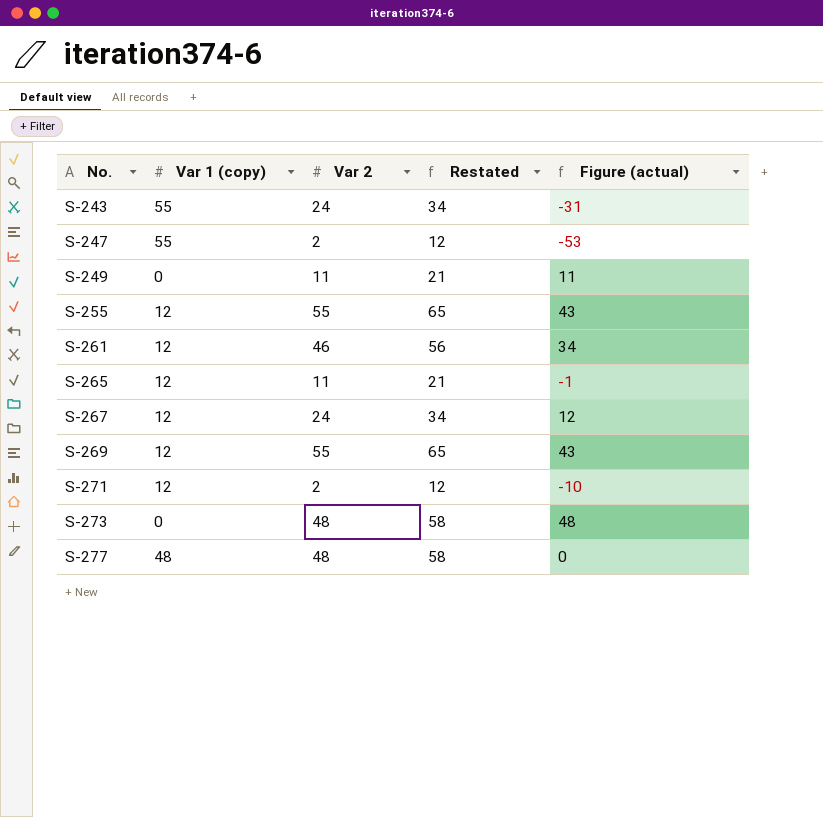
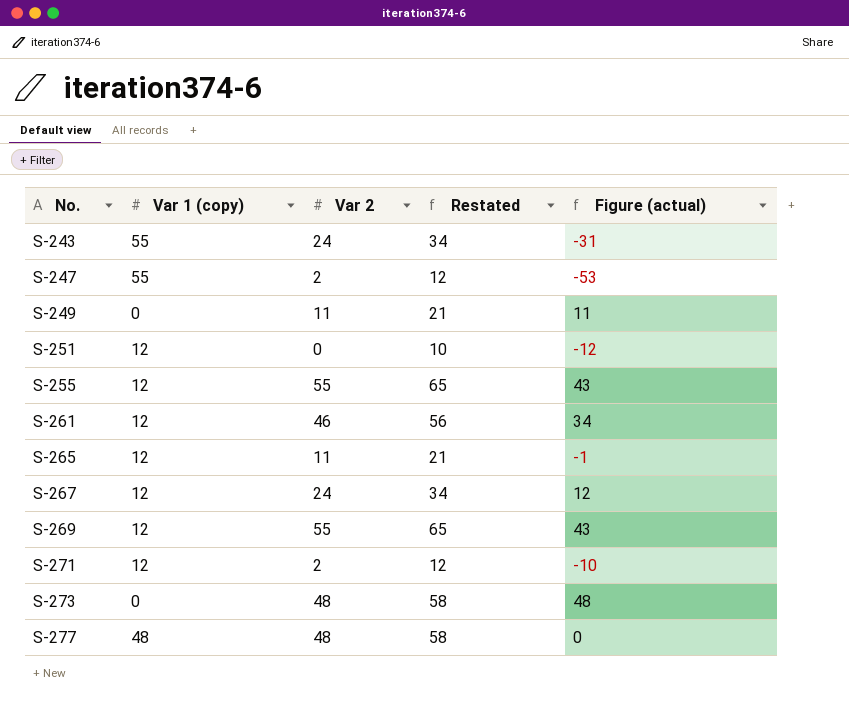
row S-251: none -> 12 | 0 | 10 | -12

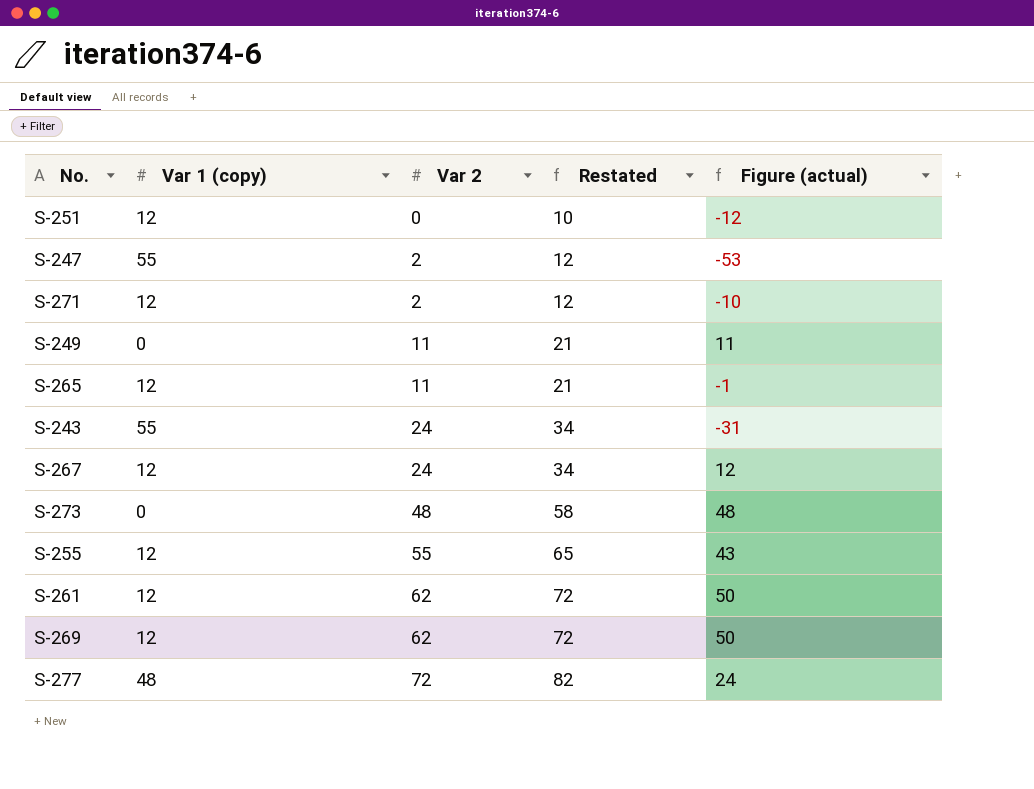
row order: No. ascending -> Var 2 ascending
S-261 | Var 2: 46 -> 62
S-261 | Restated: 56 -> 72
S-261 | Figure (actual): 34 -> 50
S-269 | Var 2: 55 -> 62
S-269 | Restated: 65 -> 72
S-269 | Figure (actual): 43 -> 50
S-277 | Var 2: 48 -> 72
S-277 | Restated: 58 -> 82
S-277 | Figure (actual): 0 -> 24

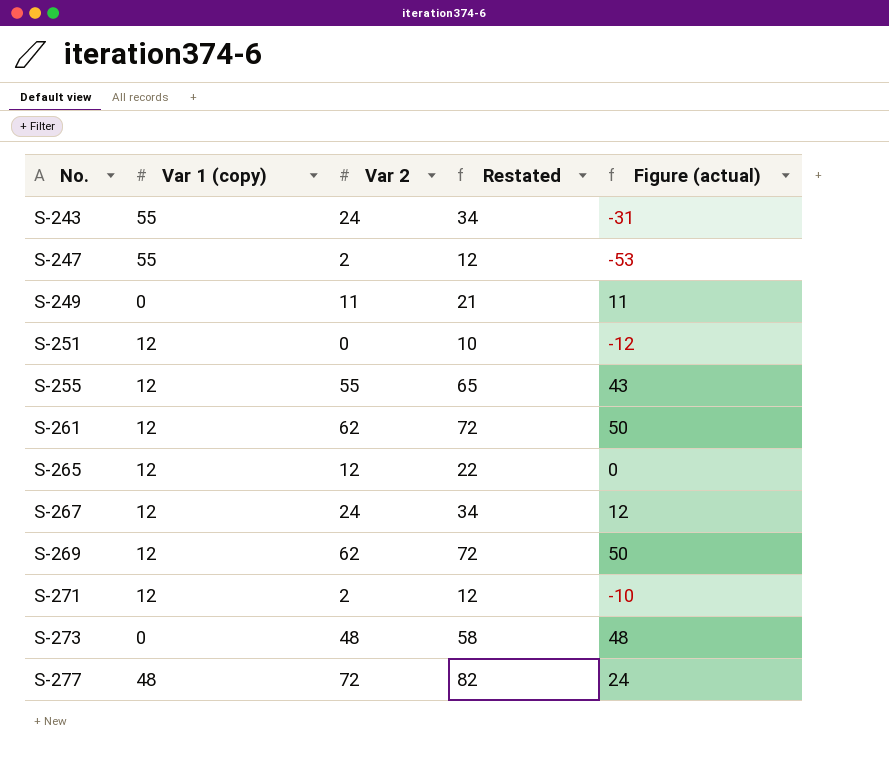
row order: Var 2 ascending -> No. ascending
S-265 | Var 2: 11 -> 12
S-265 | Restated: 21 -> 22
S-265 | Figure (actual): -1 -> 0

